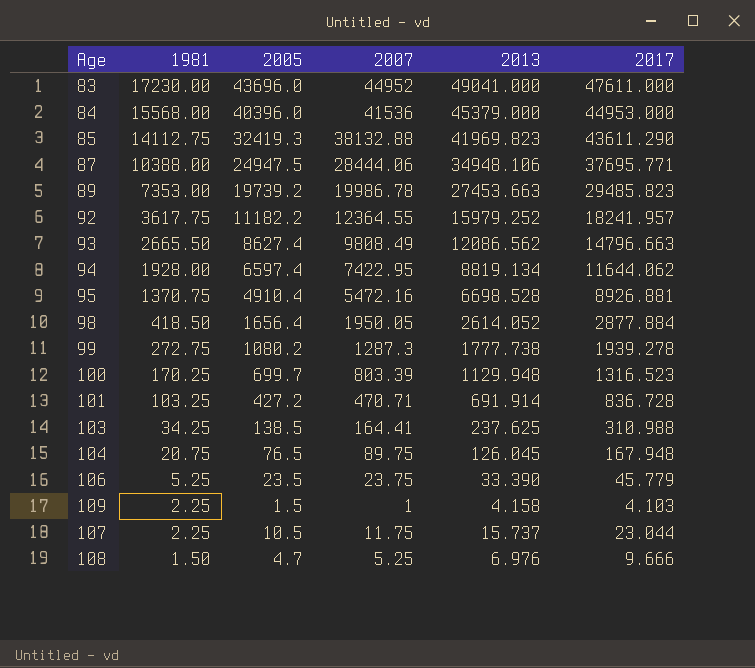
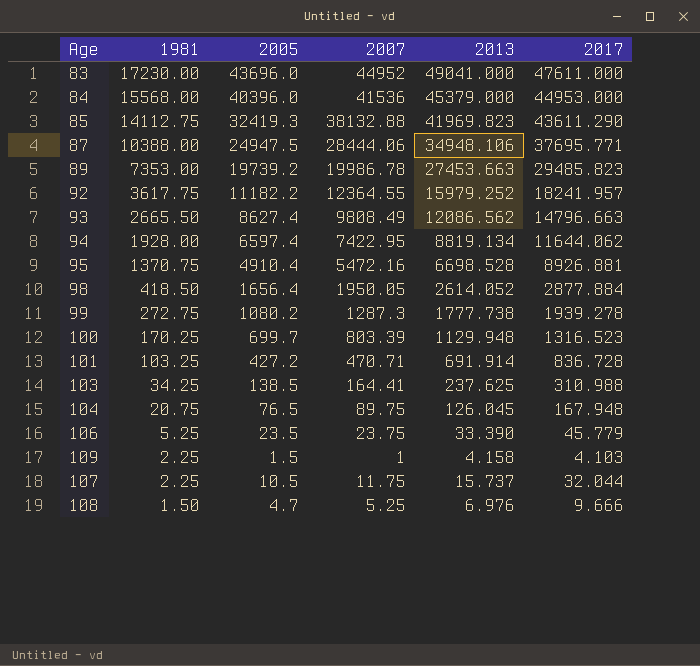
107 | 2017: 23.044 -> 32.044

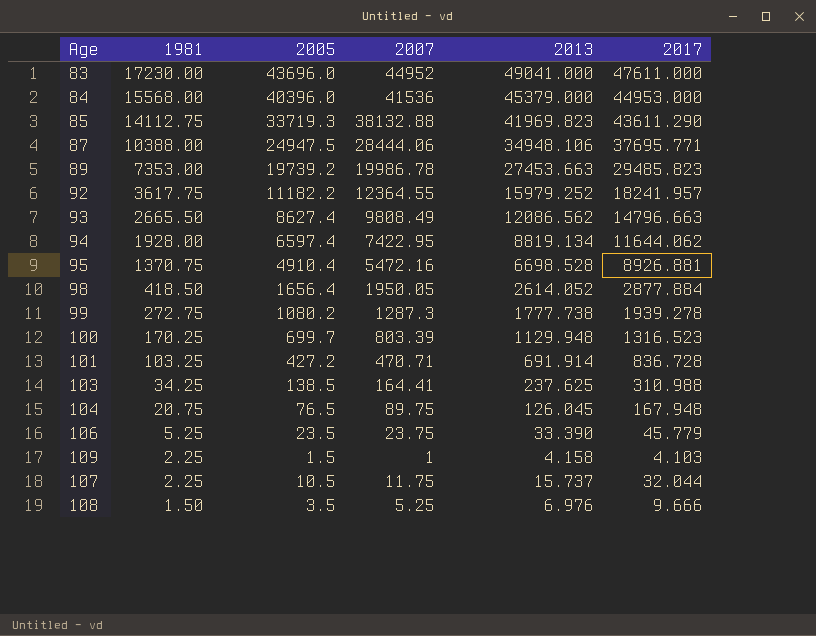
85 | 2005: 32419.3 -> 33719.3
108 | 2005: 4.7 -> 3.5

